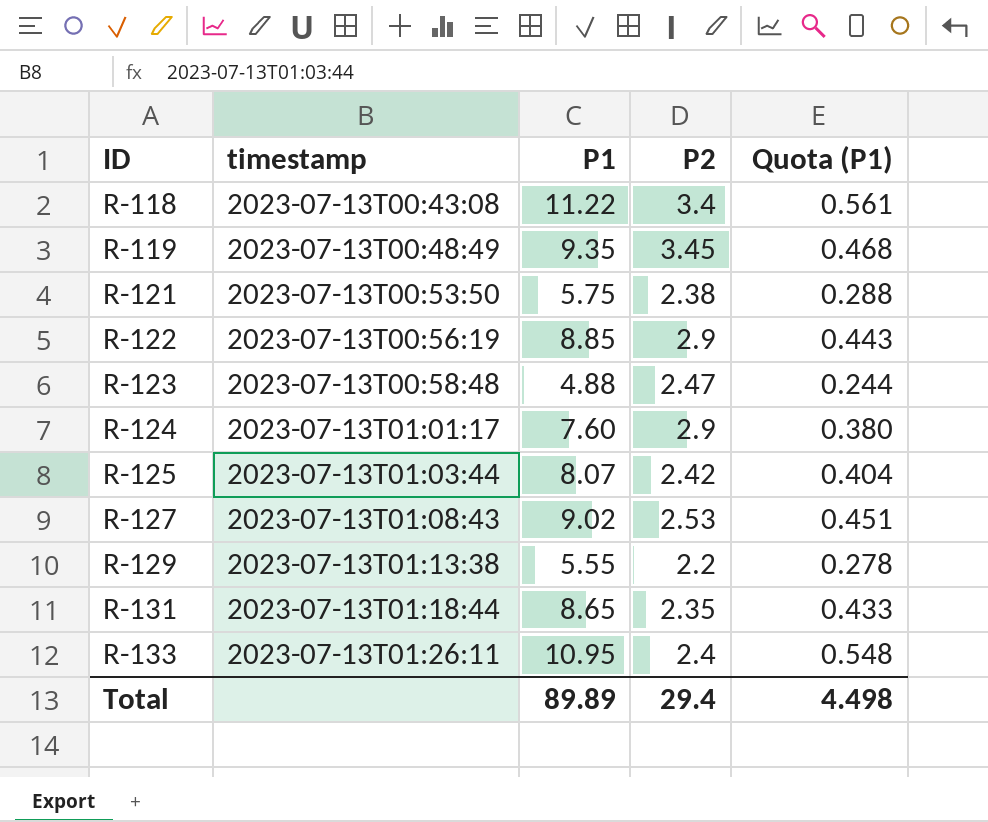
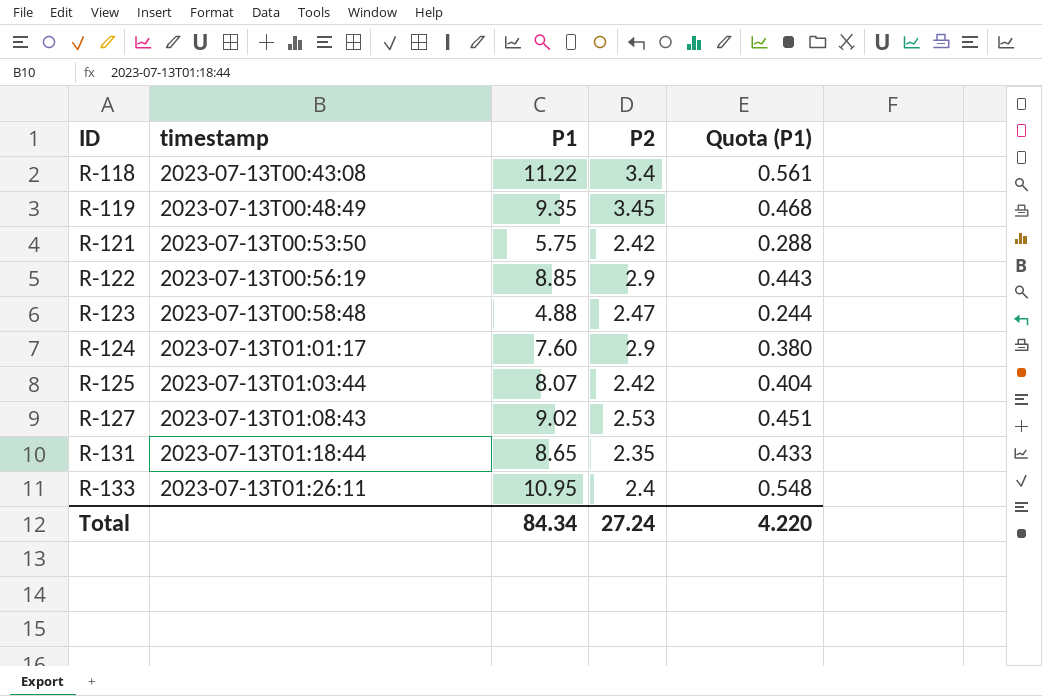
row R-129: 2023-07-13T01:13:38 | 5.55 | 2.2 | 0.278 -> none
R-121 | P2: 2.38 -> 2.42
Total | P1: 89.89 -> 84.34
Total | P2: 29.4 -> 27.24
Total | Quota (P1): 4.498 -> 4.220

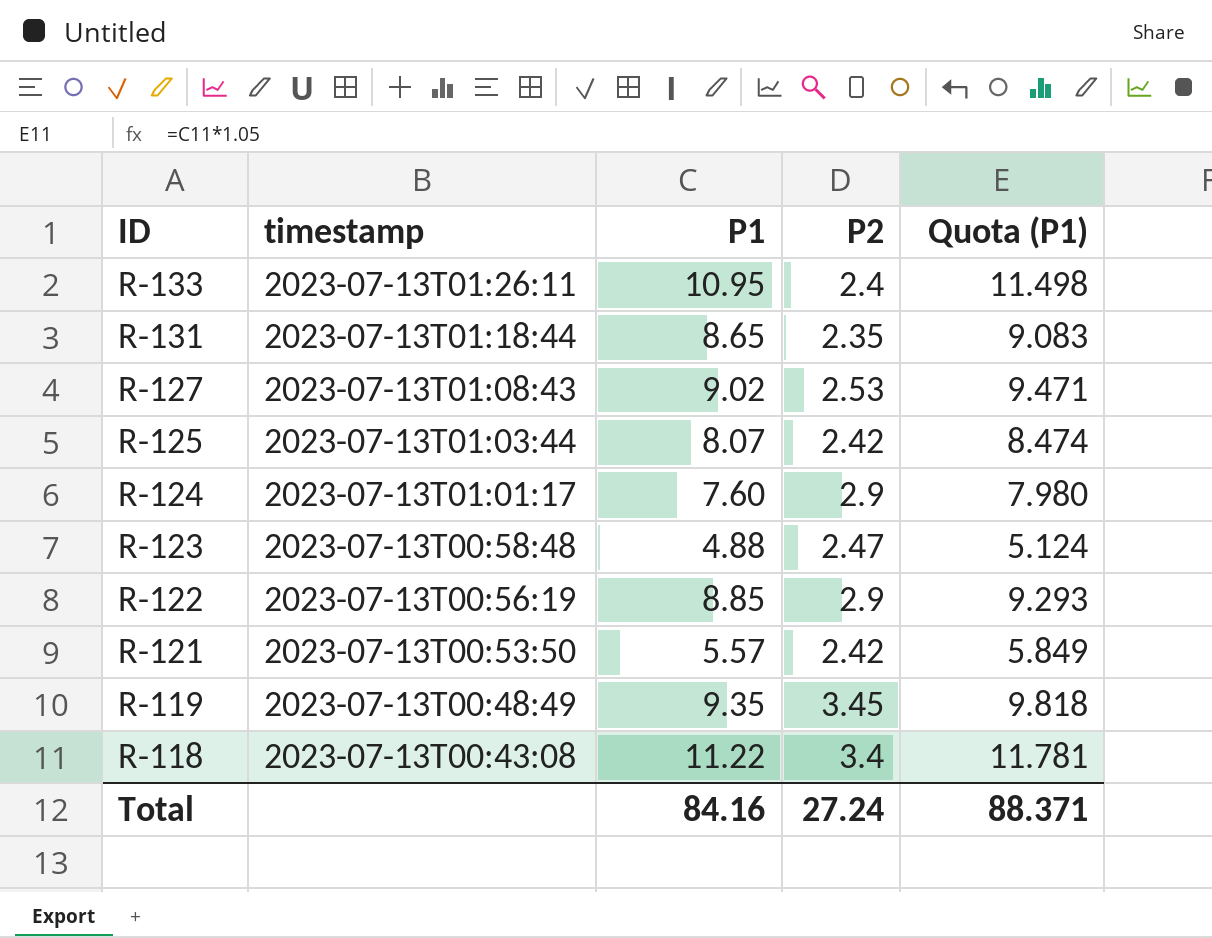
row order: ID ascending -> ID descending
column Quota (P1) | formula: [P1] * 0.05 -> [P1] * 1.05
R-121 | P1: 5.75 -> 5.57
Total | P1: 84.34 -> 84.16
Total | Quota (P1): 4.220 -> 88.371

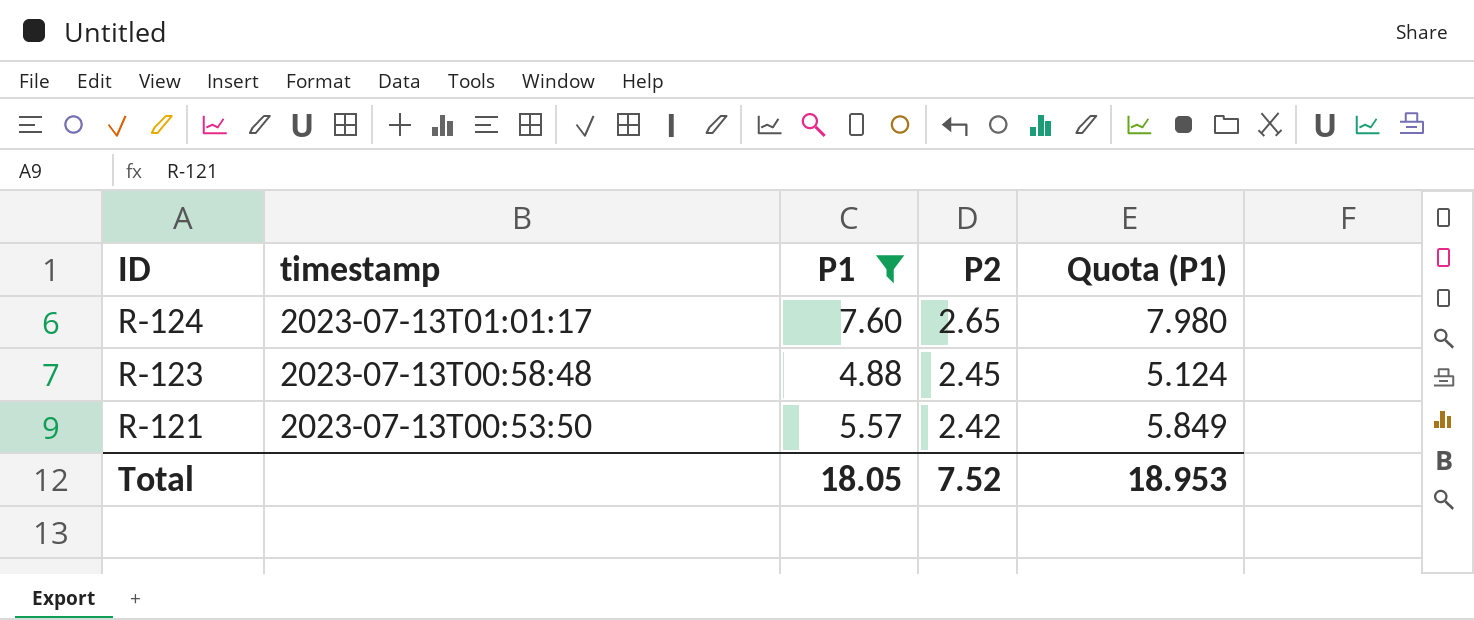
filter: none -> P1 <= 7.60
R-124 | P2: 2.9 -> 2.65
R-123 | P2: 2.47 -> 2.45
Total | P1: 84.16 -> 18.05
Total | P2: 27.24 -> 7.52
Total | Quota (P1): 88.371 -> 18.953

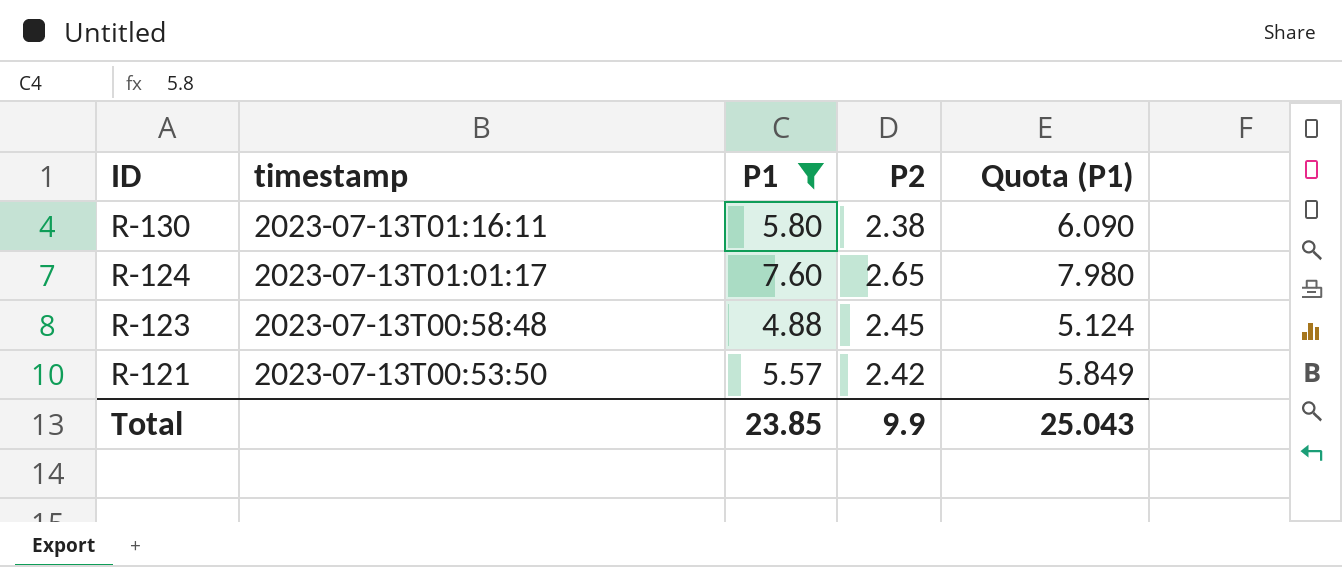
row R-130: none -> 2023-07-13T01:16:11 | 5.80 | 2.38 | 6.090
Total | P1: 18.05 -> 23.85
Total | P2: 7.52 -> 9.9
Total | Quota (P1): 18.953 -> 25.043

